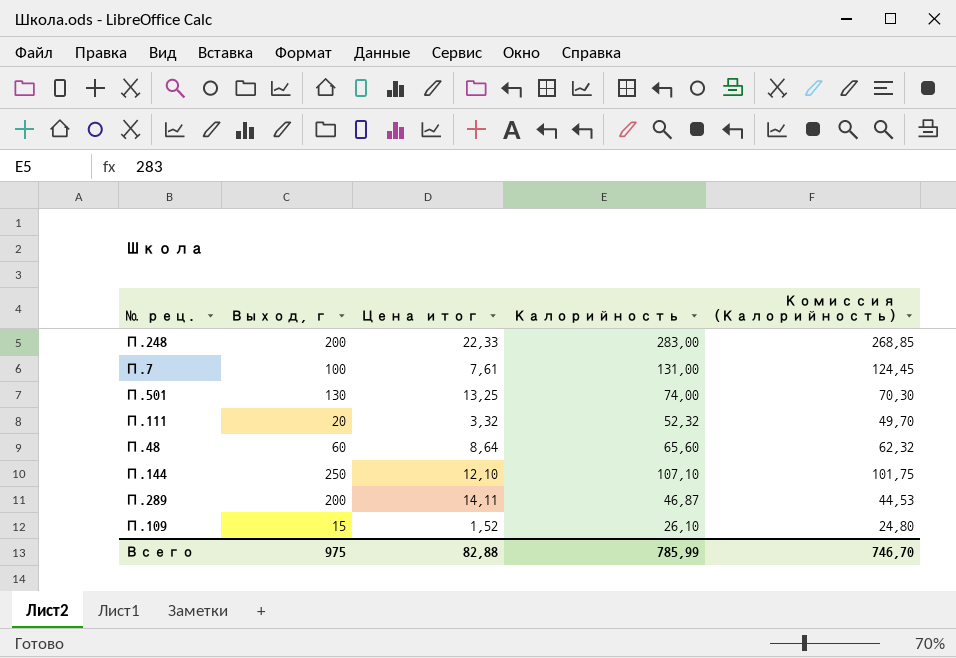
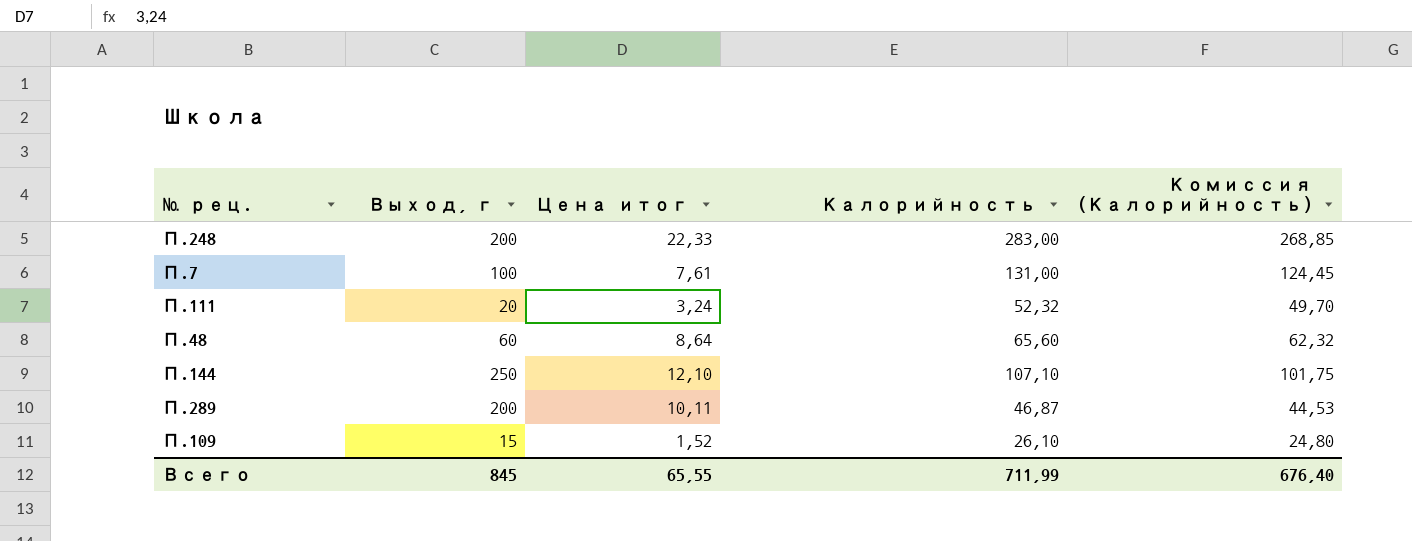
row П.501: 130 | 13,25 | 74,00 | 70,30 -> none
П.111 | Цена итог: 3,32 -> 3,24
П.289 | Цена итог: 14,11 -> 10,11
Всего | Выход, г: 975 -> 845
Всего | Цена итог: 82,88 -> 65,55
Всего | Калорийность: 785,99 -> 711,99
Всего | Комиссия (Калорийность): 746,70 -> 676,40

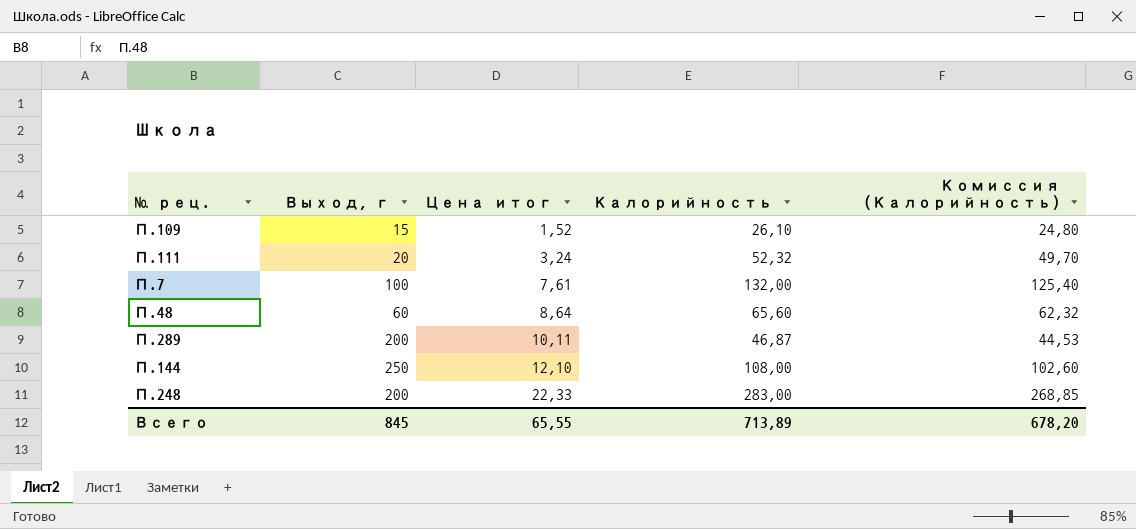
row order: none -> Цена итог ascending
П.7 | Калорийность: 131,00 -> 132,00
П.7 | Комиссия (Калорийность): 124,45 -> 125,40
П.144 | Калорийность: 107,10 -> 108,00
П.144 | Комиссия (Калорийность): 101,75 -> 102,60
Всего | Калорийность: 711,99 -> 713,89
Всего | Комиссия (Калорийность): 676,40 -> 678,20

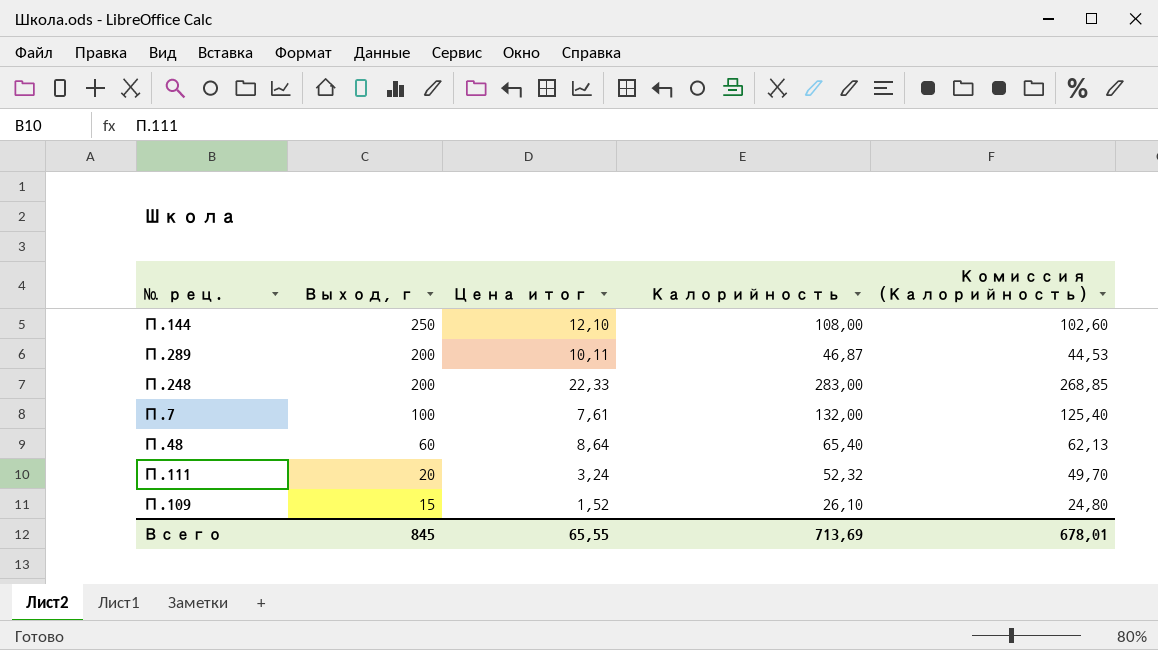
row order: Цена итог ascending -> Выход, г descending
П.48 | Калорийность: 65,60 -> 65,40
П.48 | Комиссия (Калорийность): 62,32 -> 62,13
Всего | Калорийность: 713,89 -> 713,69
Всего | Комиссия (Калорийность): 678,20 -> 678,01

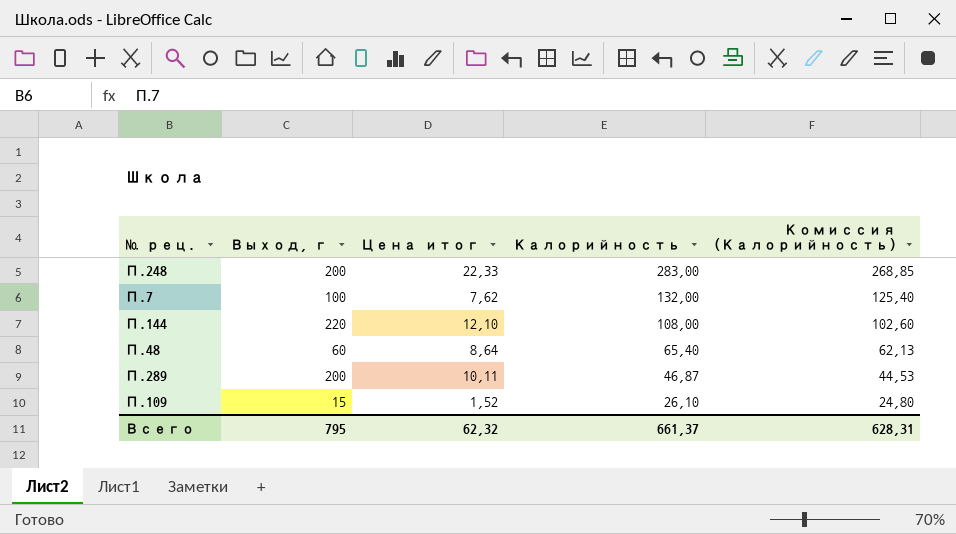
row order: Выход, г descending -> Калорийность descending
row П.111: 20 | 3,24 | 52,32 | 49,70 -> none
П.7 | Цена итог: 7,61 -> 7,62
П.144 | Выход, г: 250 -> 220
Всего | Выход, г: 845 -> 795
Всего | Цена итог: 65,55 -> 62,32
Всего | Калорийность: 713,69 -> 661,37
Всего | Комиссия (Калорийность): 678,01 -> 628,31

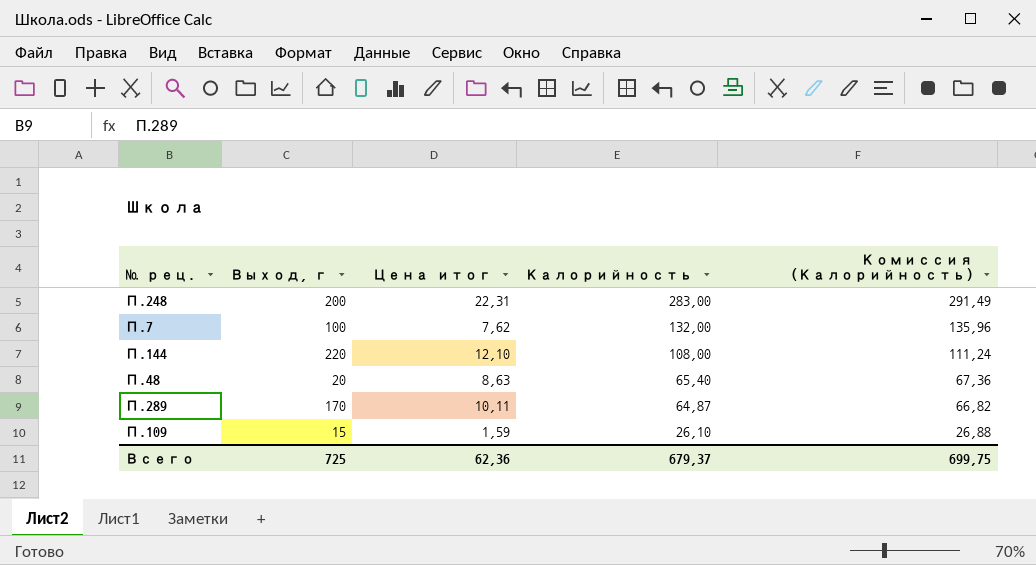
column Комиссия (Калорийность) | formula: [Калорийность] * 0,95 -> [Калорийность] * 1,03
П.248 | Цена итог: 22,33 -> 22,31
П.48 | Выход, г: 60 -> 20
П.48 | Цена итог: 8,64 -> 8,63
П.289 | Выход, г: 200 -> 170
П.289 | Калорийность: 46,87 -> 64,87
П.109 | Цена итог: 1,52 -> 1,59
Всего | Выход, г: 795 -> 725
Всего | Цена итог: 62,32 -> 62,36
Всего | Калорийность: 661,37 -> 679,37
Всего | Комиссия (Калорийность): 628,31 -> 699,75

